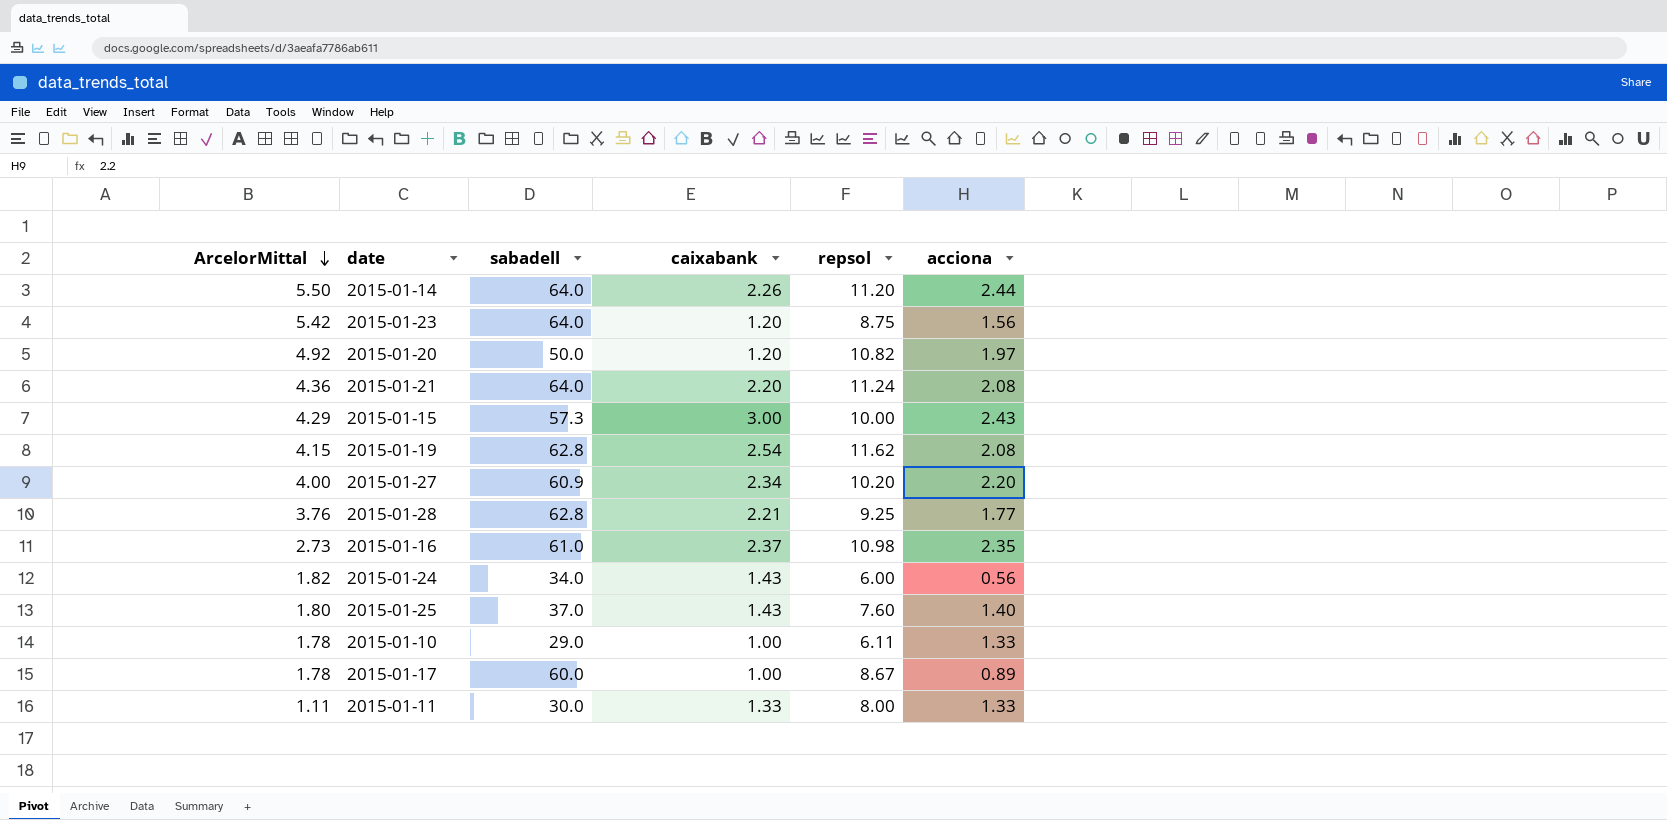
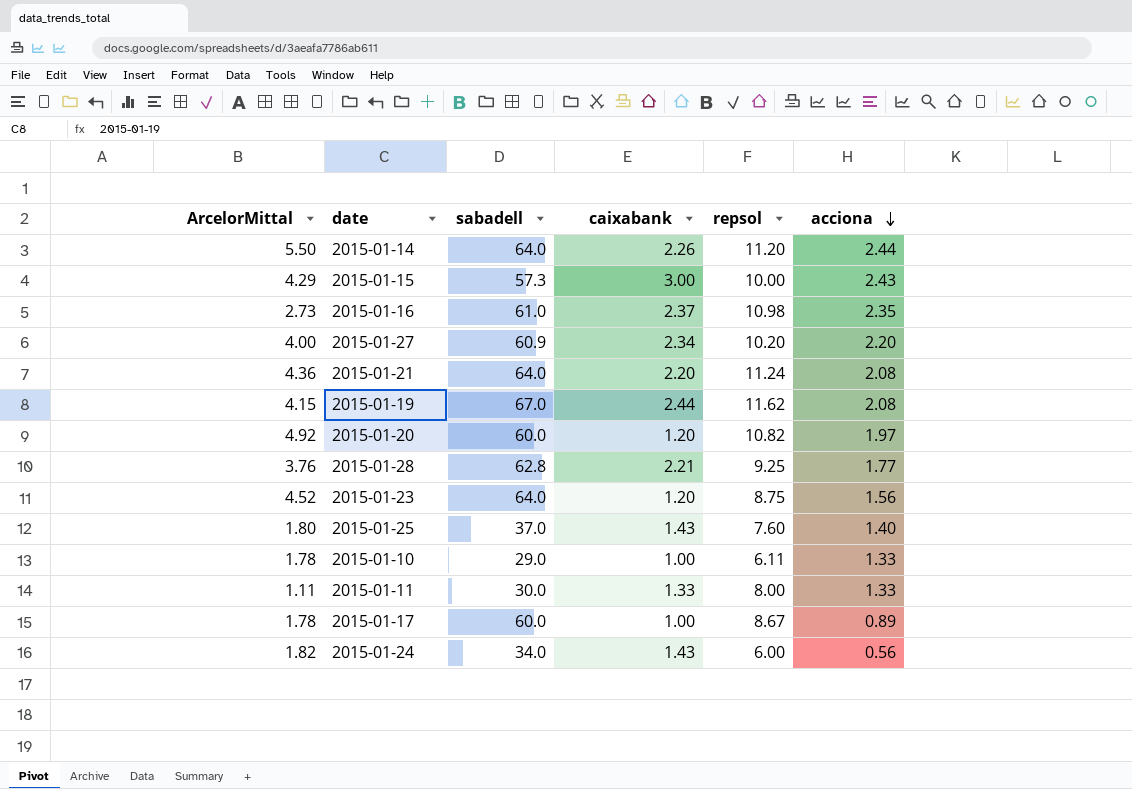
row order: ArcelorMittal descending -> acciona descending
2015-01-19 | sabadell: 62.8 -> 67.0
2015-01-19 | caixabank: 2.54 -> 2.44
2015-01-20 | sabadell: 50.0 -> 60.0
2015-01-23 | ArcelorMittal: 5.42 -> 4.52

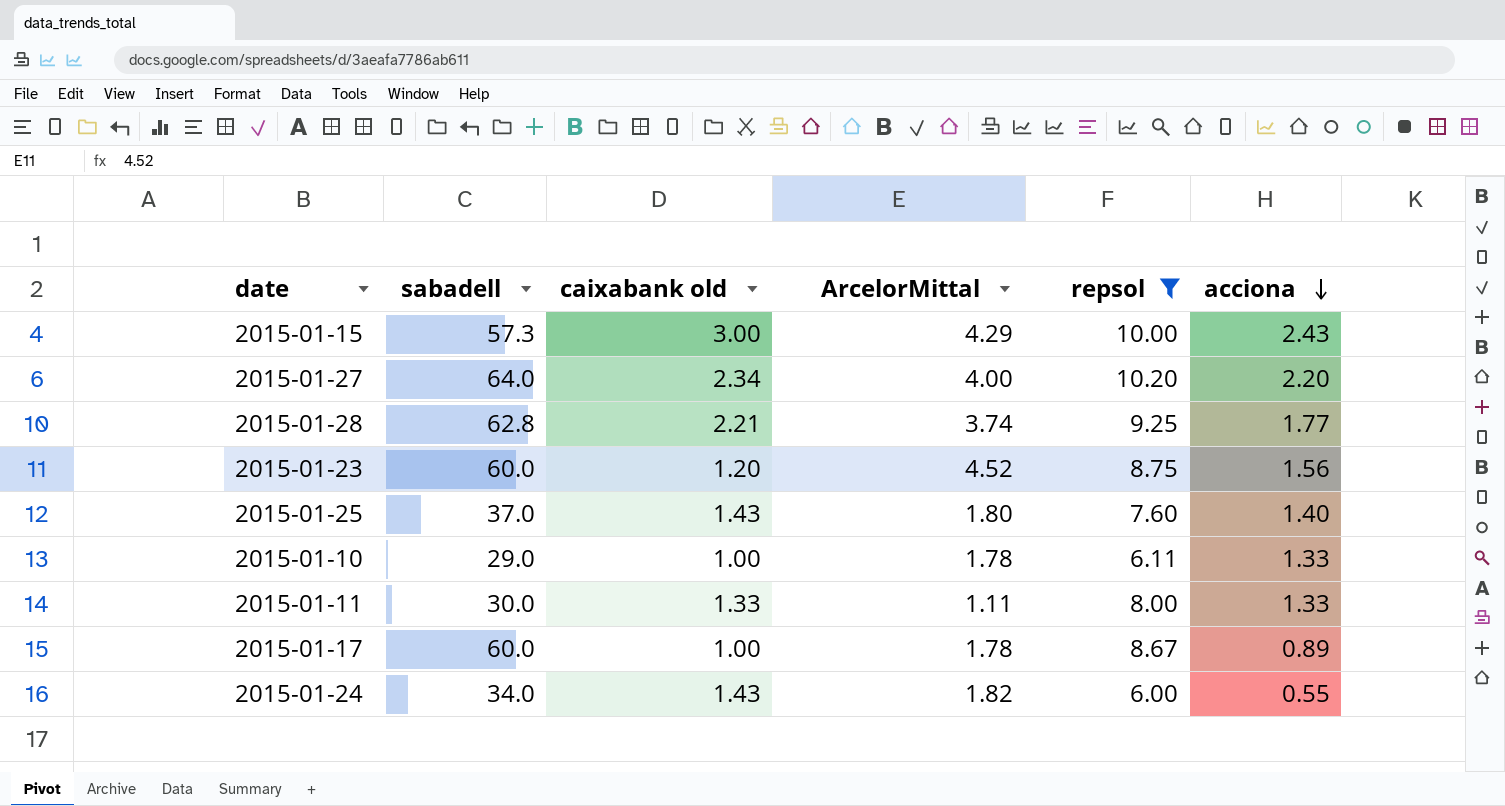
filter: none -> repsol <= 10.20
column name: caixabank -> caixabank old
column ArcelorMittal | position: 1 -> 4
2015-01-27 | sabadell: 60.9 -> 64.0
2015-01-28 | ArcelorMittal: 3.76 -> 3.74
2015-01-23 | sabadell: 64.0 -> 60.0
2015-01-24 | acciona: 0.56 -> 0.55

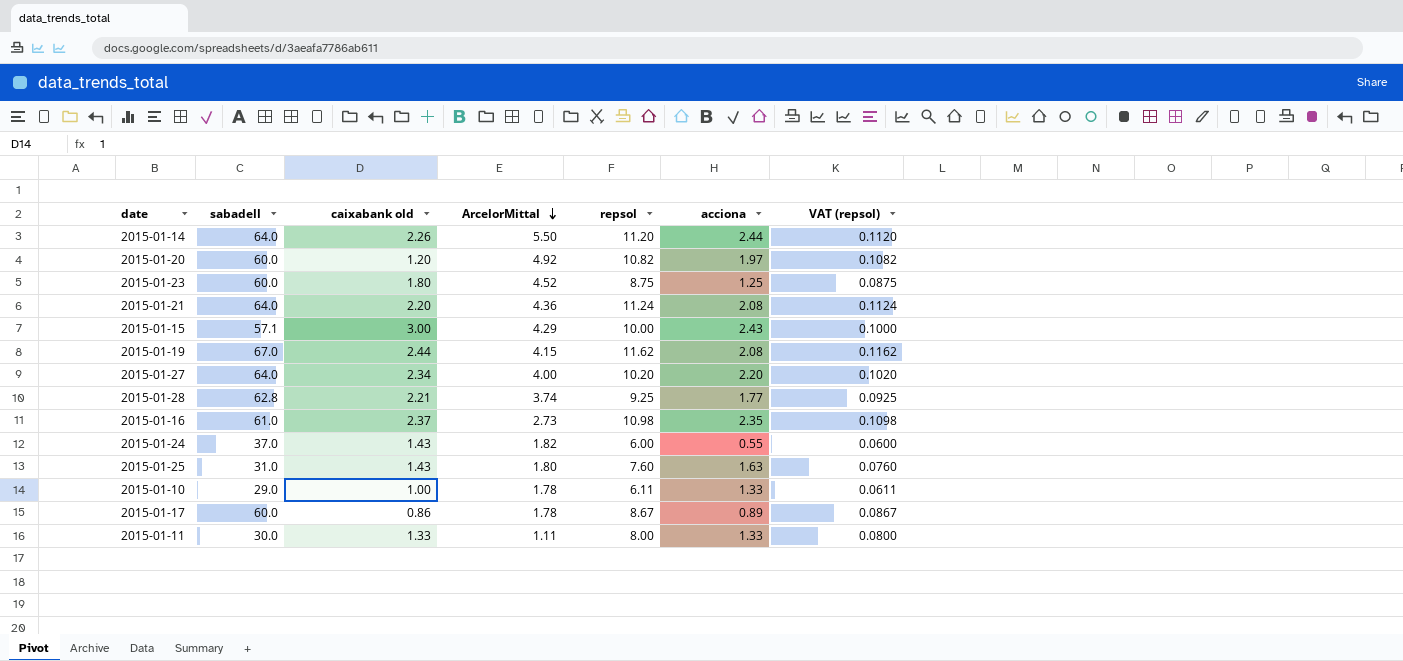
filter: repsol <= 10.20 -> none
row order: acciona descending -> ArcelorMittal descending
column VAT (repsol) | formula: none -> [repsol] * 0.01
2015-01-23 | caixabank old: 1.20 -> 1.80
2015-01-23 | acciona: 1.56 -> 1.25
2015-01-15 | sabadell: 57.3 -> 57.1
2015-01-24 | sabadell: 34.0 -> 37.0
2015-01-25 | sabadell: 37.0 -> 31.0
2015-01-25 | acciona: 1.40 -> 1.63
2015-01-17 | caixabank old: 1.00 -> 0.86

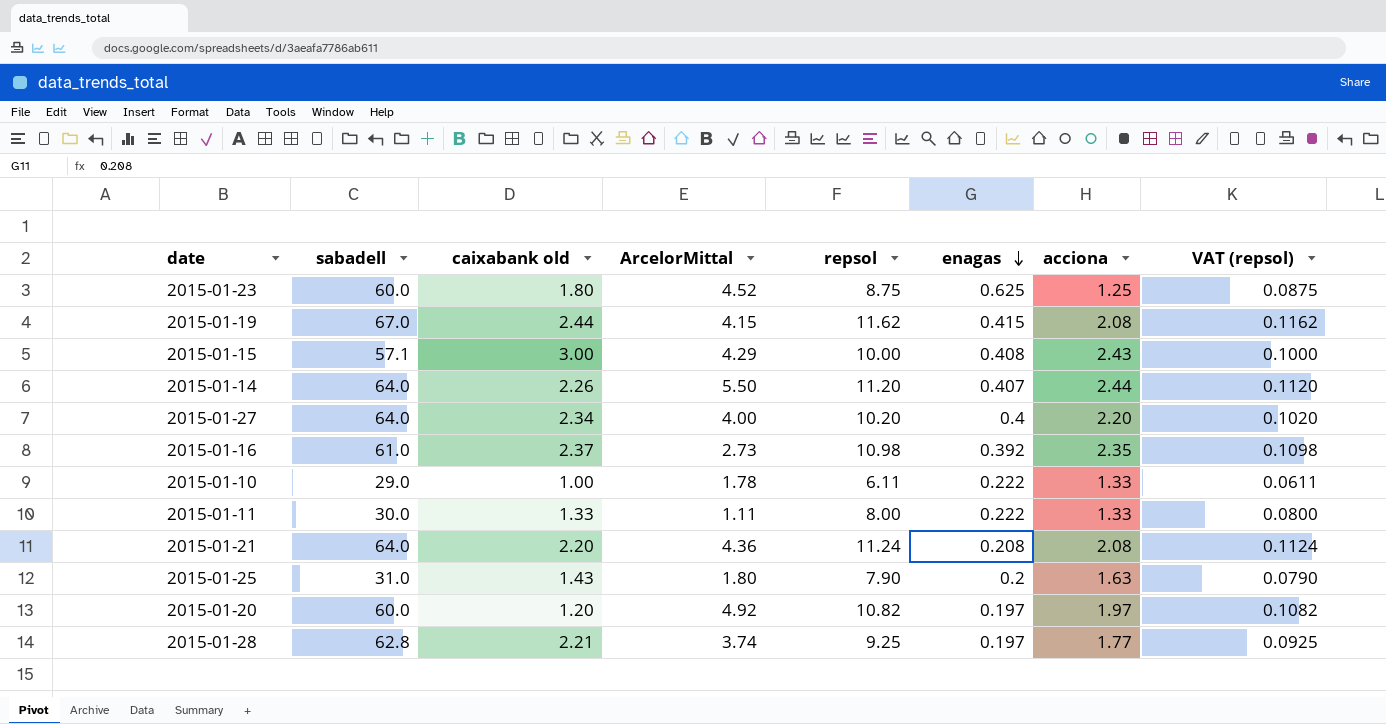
row order: ArcelorMittal descending -> enagas descending
column enagas | position: none -> 6
row 2015-01-24: 37.0 | 1.43 | 1.82 | 6.00 | 0.55 | 0.0600 -> none
row 2015-01-17: 60.0 | 0.86 | 1.78 | 8.67 | 0.89 | 0.0867 -> none
2015-01-25 | repsol: 7.60 -> 7.90
2015-01-25 | VAT (repsol): 0.0760 -> 0.0790

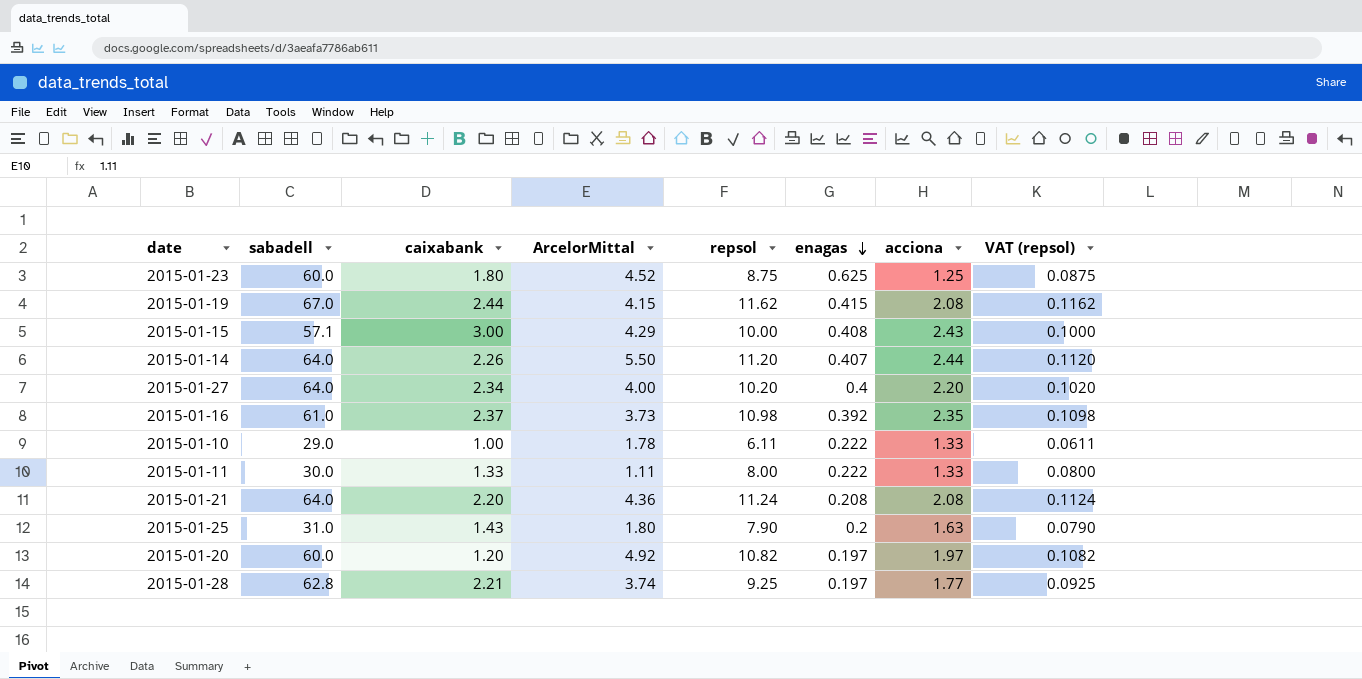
column name: caixabank old -> caixabank
2015-01-16 | ArcelorMittal: 2.73 -> 3.73

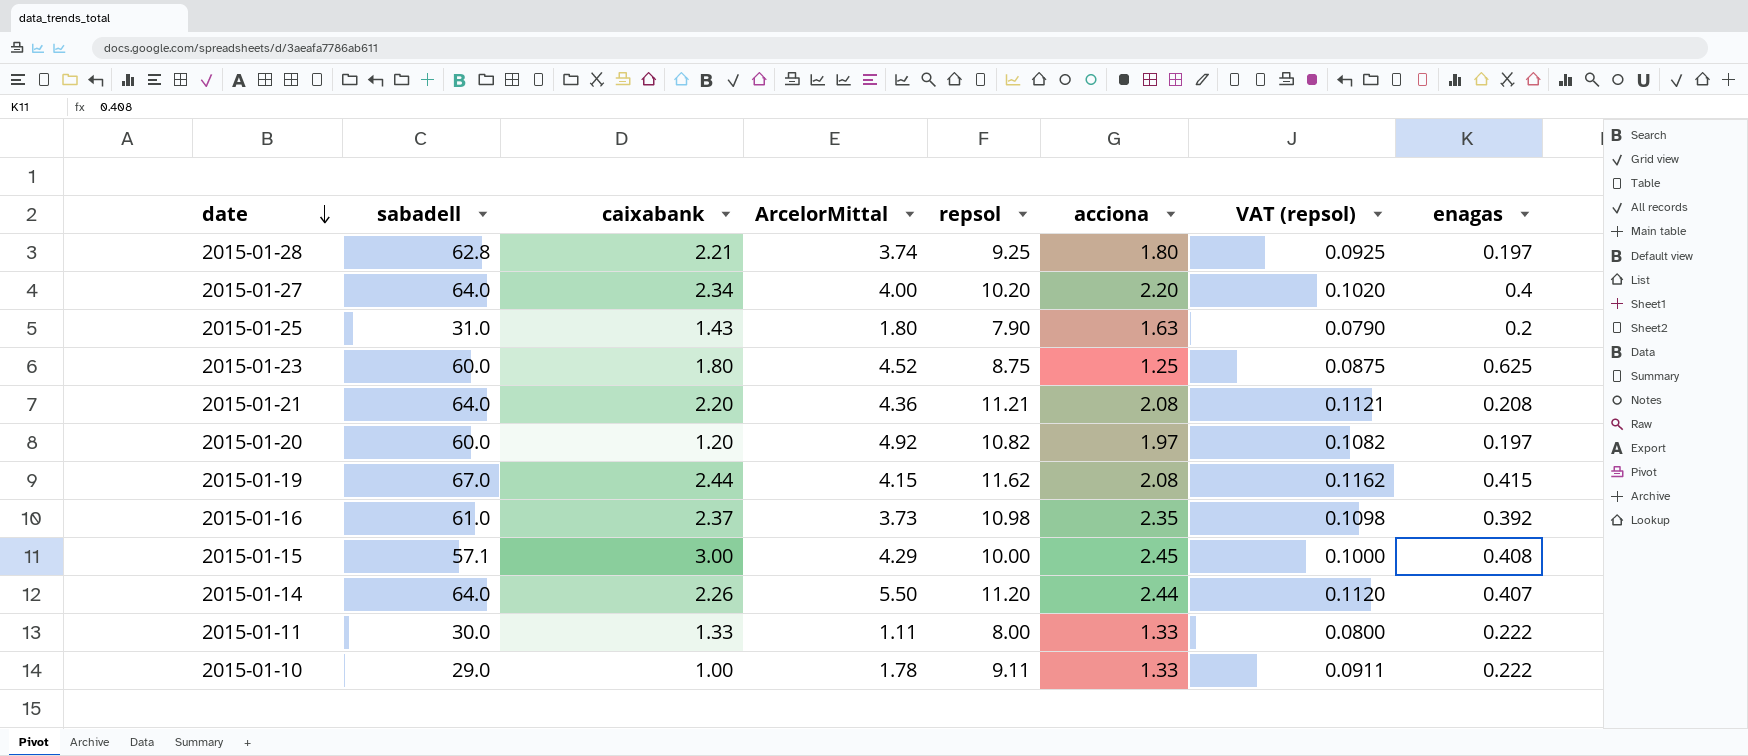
row order: enagas descending -> date descending
column enagas | position: 6 -> 8
2015-01-28 | acciona: 1.77 -> 1.80
2015-01-21 | repsol: 11.24 -> 11.21
2015-01-21 | VAT (repsol): 0.1124 -> 0.1121
2015-01-15 | acciona: 2.43 -> 2.45
2015-01-10 | repsol: 6.11 -> 9.11
2015-01-10 | VAT (repsol): 0.0611 -> 0.0911

